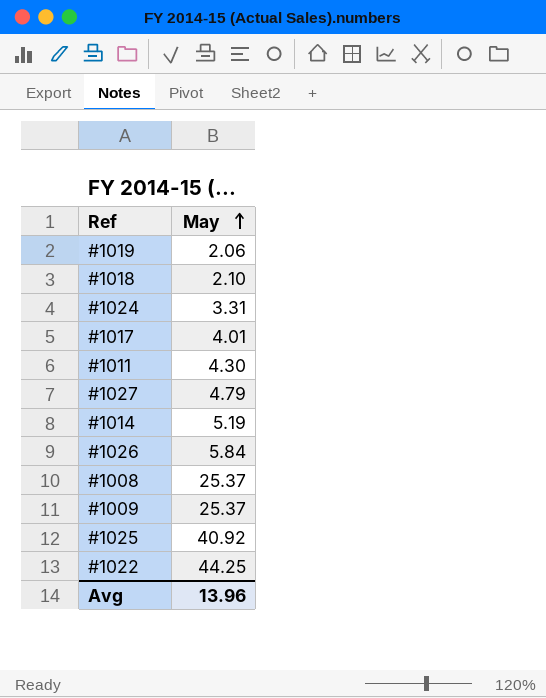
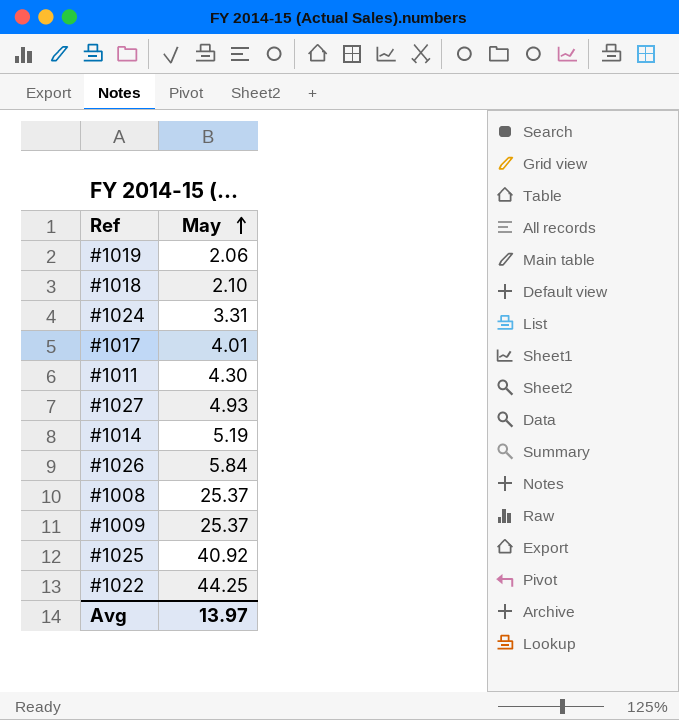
#1027 | May: 4.79 -> 4.93
Avg | May: 13.96 -> 13.97

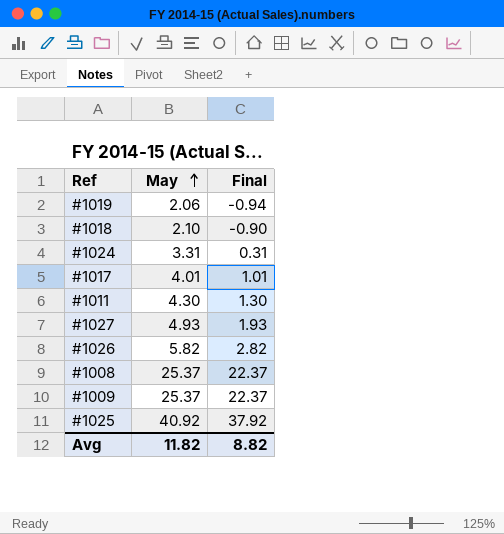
column Final | formula: none -> [May] - 3
row #1014: 5.19 -> none
row #1022: 44.25 -> none
#1026 | May: 5.84 -> 5.82
Avg | May: 13.97 -> 11.82

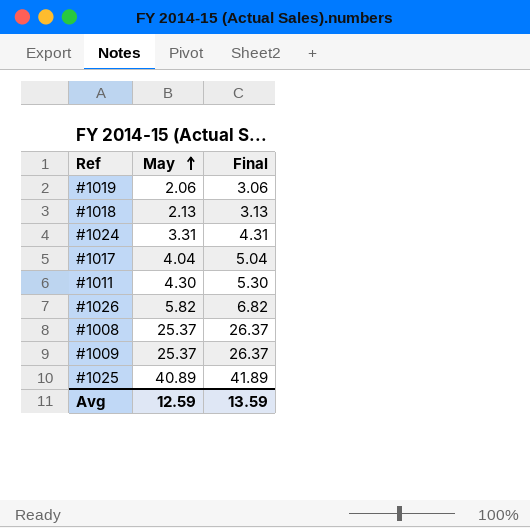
column Final | formula: [May] - 3 -> [May] + 1
row #1027: 4.93 | 1.93 -> none
#1018 | May: 2.10 -> 2.13
#1017 | May: 4.01 -> 4.04
#1025 | May: 40.92 -> 40.89
Avg | May: 11.82 -> 12.59
Avg | Final: 8.82 -> 13.59

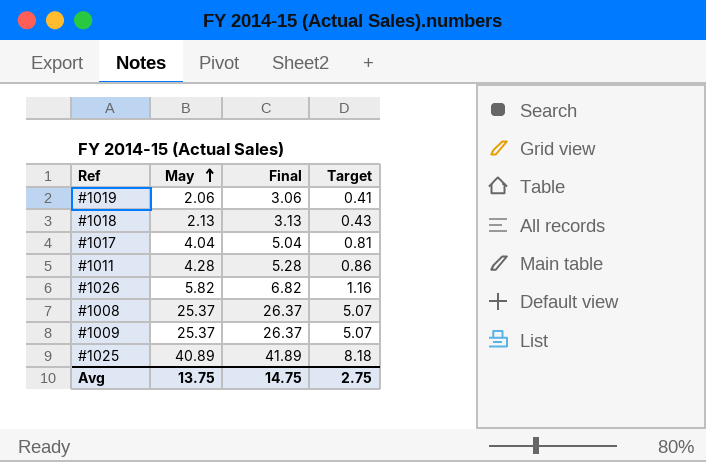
column Target | formula: none -> [May] * 0.2
row #1024: 3.31 | 4.31 -> none
#1011 | May: 4.30 -> 4.28
#1011 | Final: 5.30 -> 5.28
Avg | May: 12.59 -> 13.75
Avg | Final: 13.59 -> 14.75

